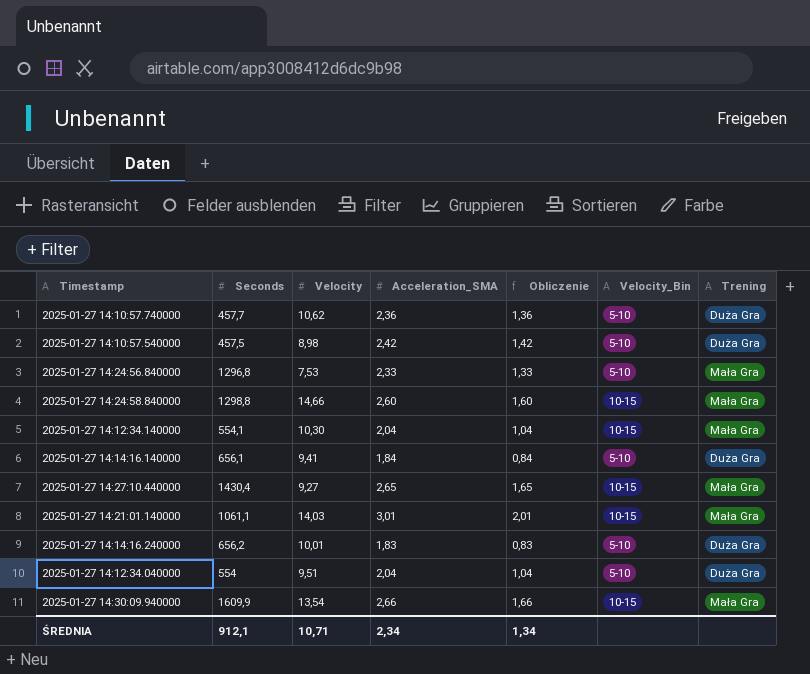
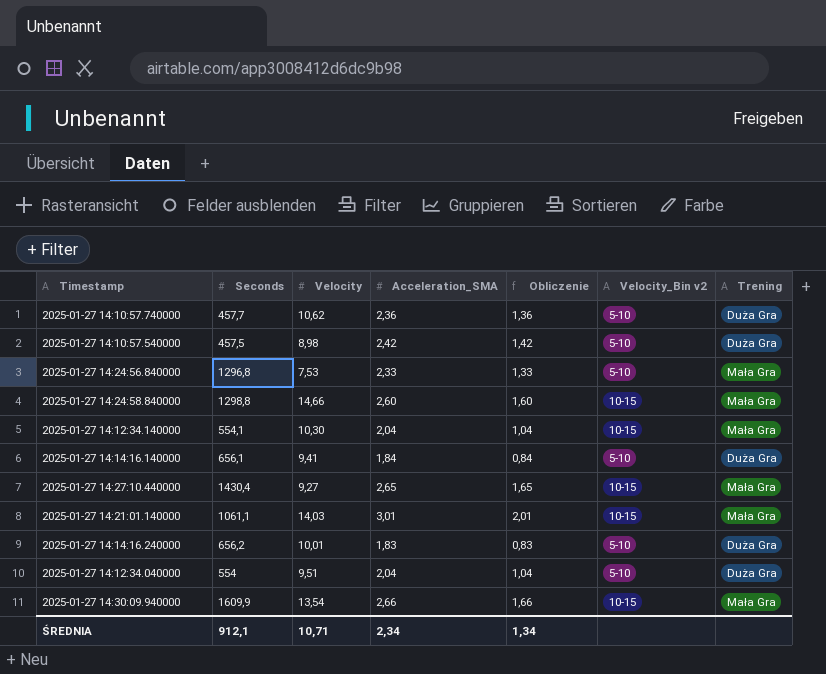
column name: Velocity_Bin -> Velocity_Bin v2

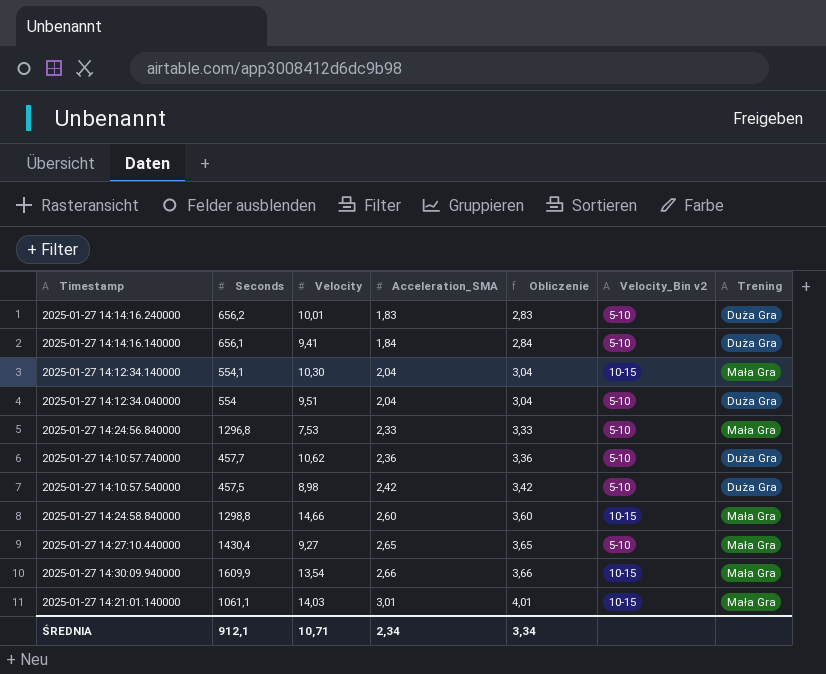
row order: none -> Acceleration_SMA ascending
column Obliczenie | formula: [Acceleration_SMA] - 1 -> [Acceleration_SMA] + 1
2025-01-27 14:27:10.440000 | Velocity_Bin v2: 10-15 -> 5-10
ŚREDNIA | Obliczenie: 1,34 -> 3,34

